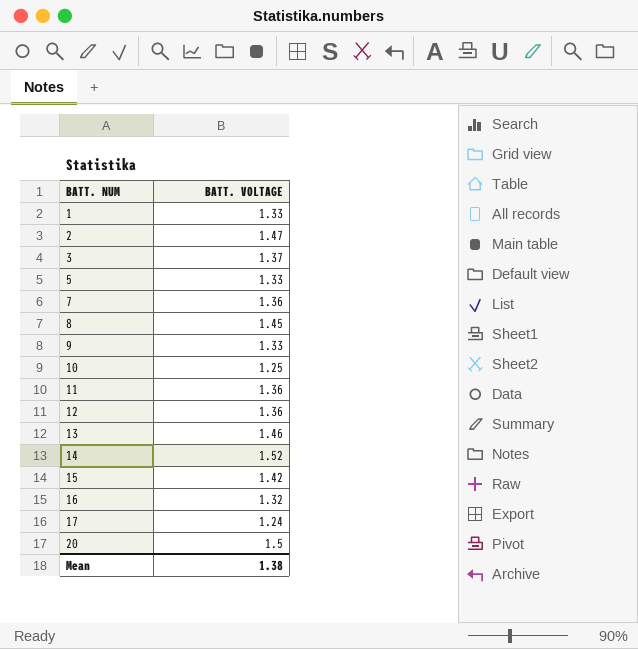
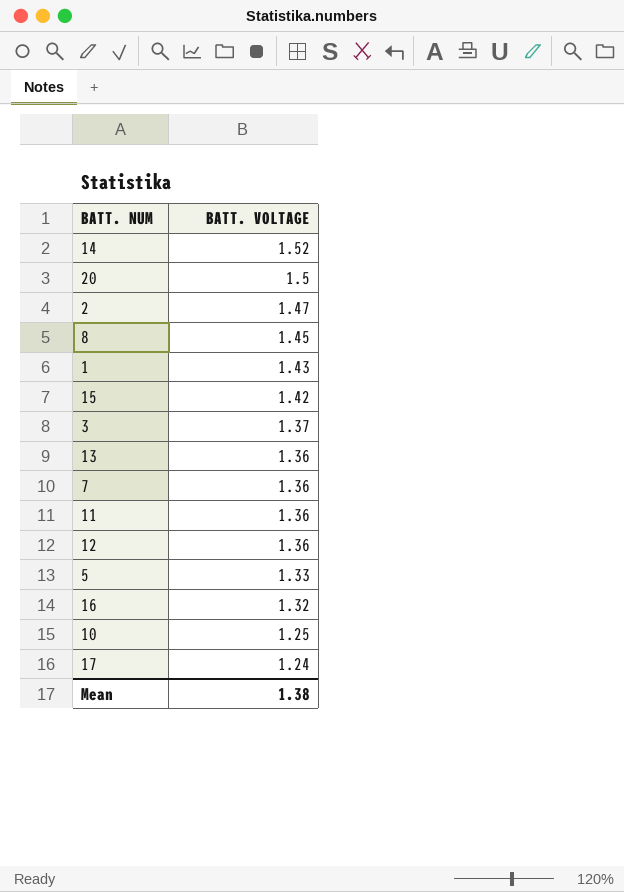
row order: BATT. NUM ascending -> BATT. VOLTAGE descending
row 9: 1.33 -> none
1 | BATT. VOLTAGE: 1.33 -> 1.43
13 | BATT. VOLTAGE: 1.46 -> 1.36

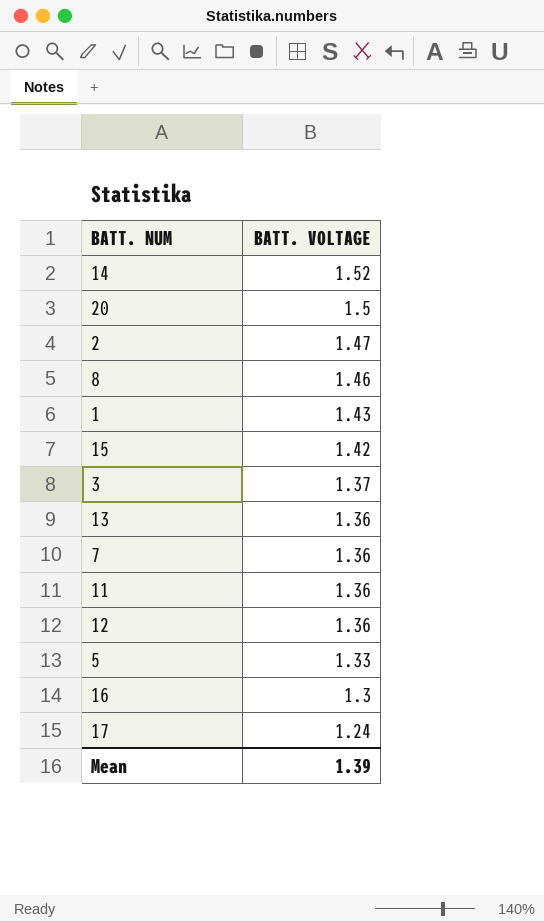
row 10: 1.25 -> none
8 | BATT. VOLTAGE: 1.45 -> 1.46
16 | BATT. VOLTAGE: 1.32 -> 1.3
Mean | BATT. VOLTAGE: 1.38 -> 1.39

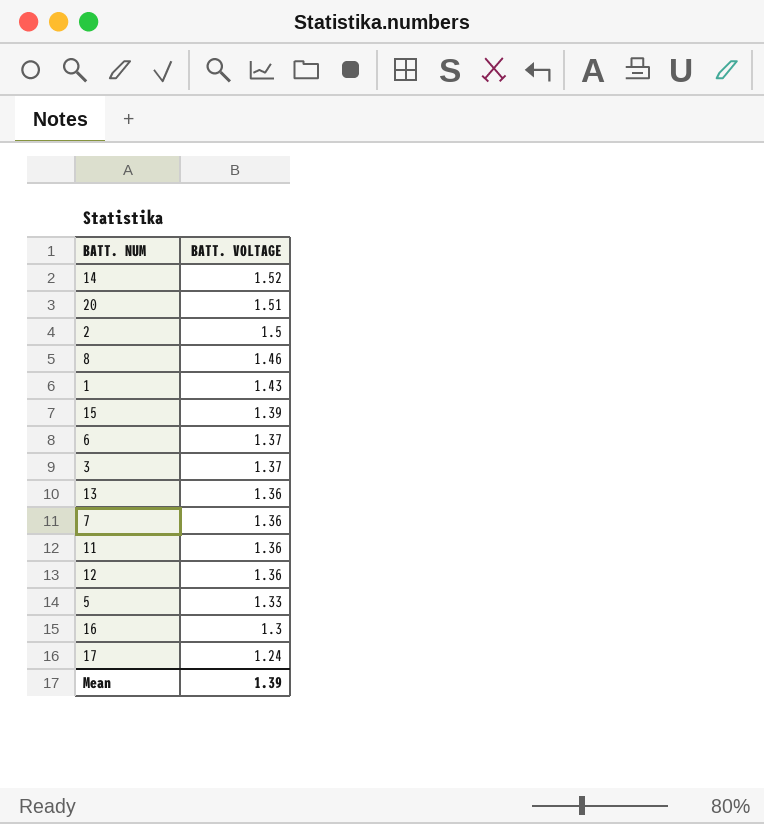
20 | BATT. VOLTAGE: 1.5 -> 1.51
2 | BATT. VOLTAGE: 1.47 -> 1.5
15 | BATT. VOLTAGE: 1.42 -> 1.39
row 6: none -> 1.37

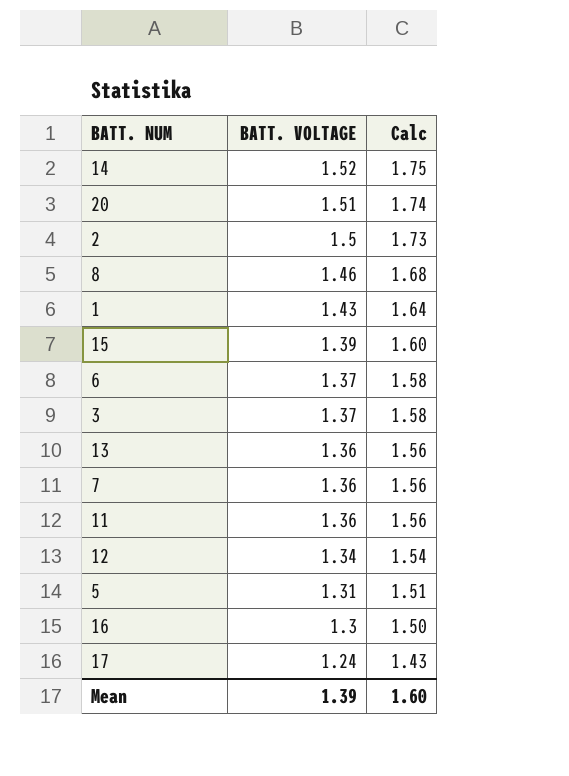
column Calc | formula: none -> [BATT. VOLTAGE] * 1.15
12 | BATT. VOLTAGE: 1.36 -> 1.34
5 | BATT. VOLTAGE: 1.33 -> 1.31

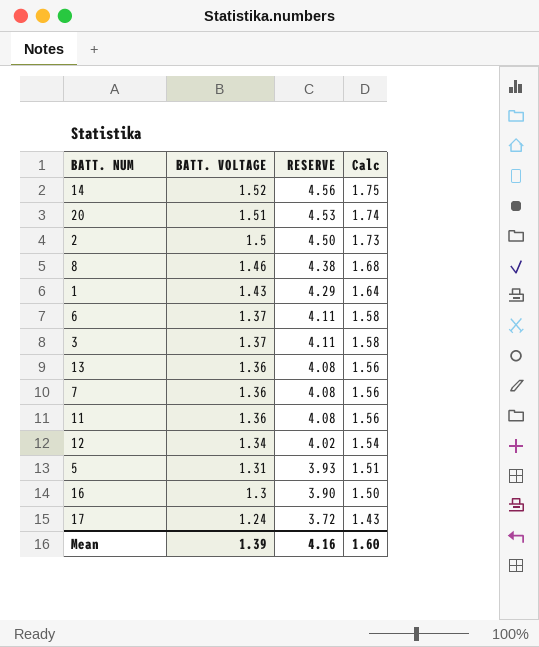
column RESERVE | formula: none -> [BATT. VOLTAGE] * 3
row 15: 1.39 | 1.60 -> none

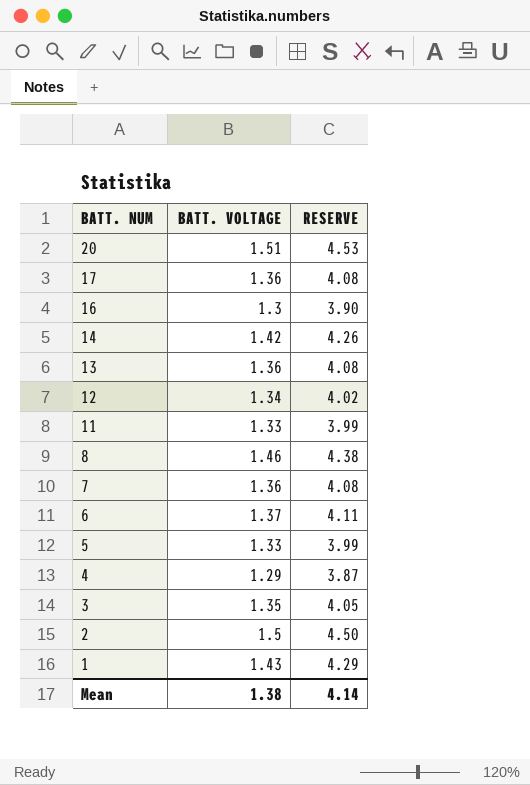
row order: BATT. VOLTAGE descending -> BATT. NUM descending
column Calc | formula: [BATT. VOLTAGE] * 1.15 -> none
17 | BATT. VOLTAGE: 1.24 -> 1.36
17 | RESERVE: 3.72 -> 4.08
14 | BATT. VOLTAGE: 1.52 -> 1.42
14 | RESERVE: 4.56 -> 4.26
11 | BATT. VOLTAGE: 1.36 -> 1.33
11 | RESERVE: 4.08 -> 3.99
5 | BATT. VOLTAGE: 1.31 -> 1.33
5 | RESERVE: 3.93 -> 3.99
row 4: none -> 1.29 | 3.87
3 | BATT. VOLTAGE: 1.37 -> 1.35
3 | RESERVE: 4.11 -> 4.05
Mean | BATT. VOLTAGE: 1.39 -> 1.38
Mean | RESERVE: 4.16 -> 4.14

